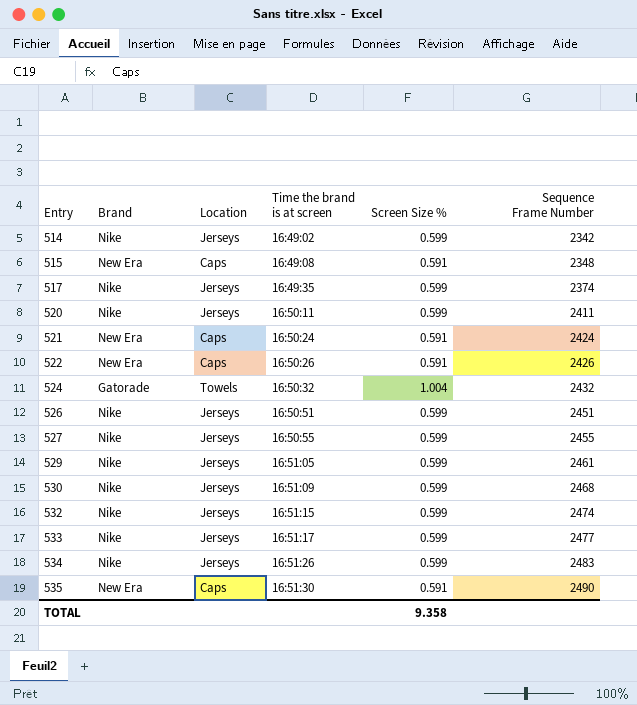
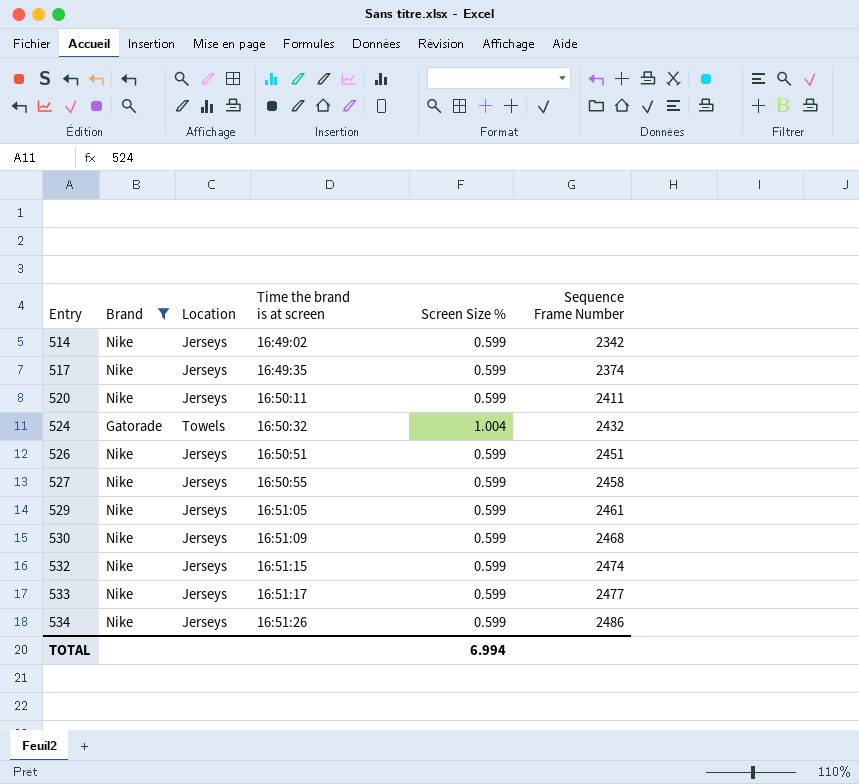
filter: none -> Brand != New Era
527 | Sequence Frame Number: 2455 -> 2458
534 | Sequence Frame Number: 2483 -> 2486
TOTAL | Screen Size %: 9.358 -> 6.994

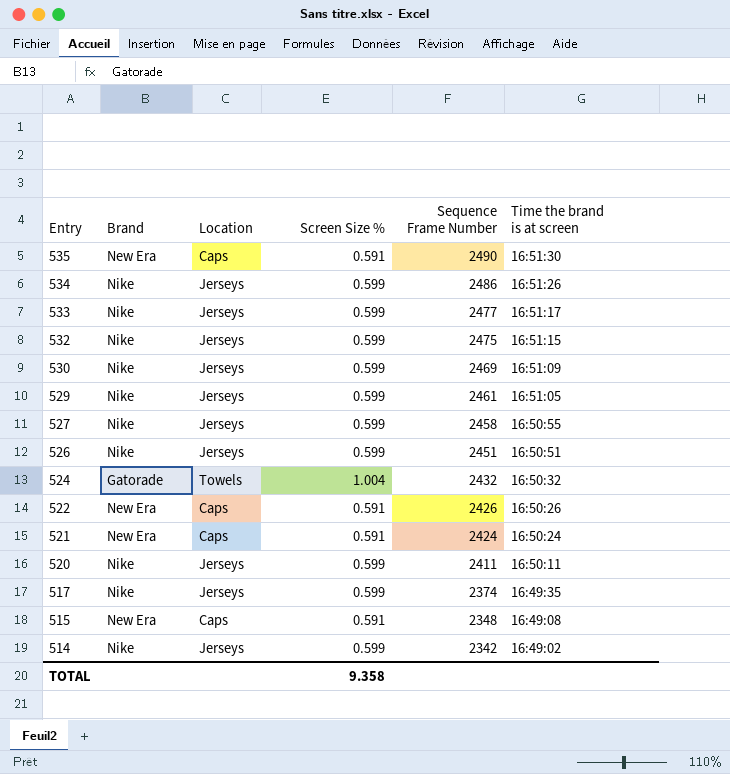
filter: Brand != New Era -> none
row order: Entry ascending -> Entry descending
column Time the brand is at screen | position: 4 -> 6
532 | Sequence Frame Number: 2474 -> 2475
530 | Sequence Frame Number: 2468 -> 2469
TOTAL | Screen Size %: 6.994 -> 9.358

